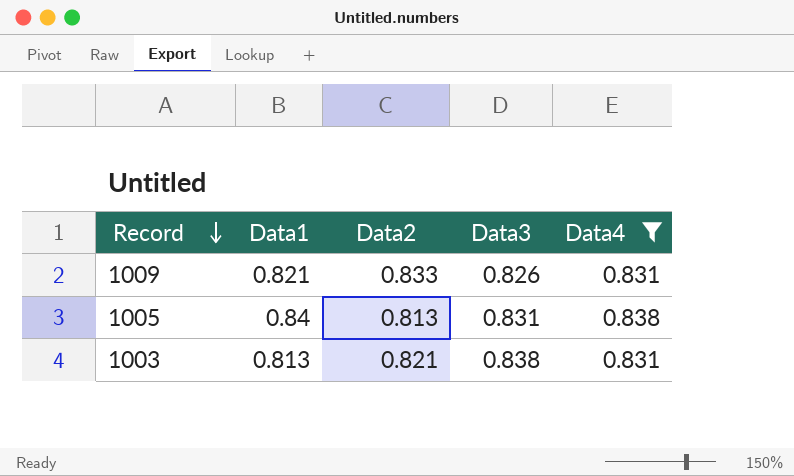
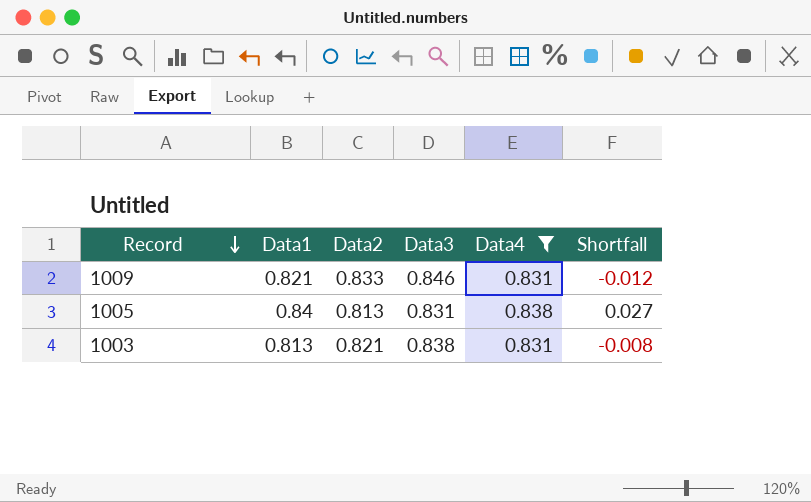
column Shortfall | formula: none -> [Data1] - [Data2]
1009 | Data3: 0.826 -> 0.846

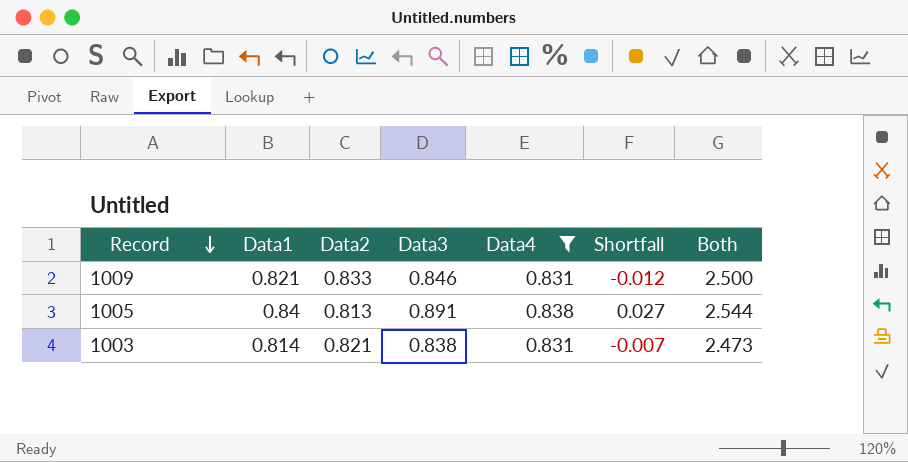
column Both | formula: none -> [Data1] + [Data2] + [Data3]
1005 | Data3: 0.831 -> 0.891
1003 | Data1: 0.813 -> 0.814
1003 | Shortfall: -0.008 -> -0.007

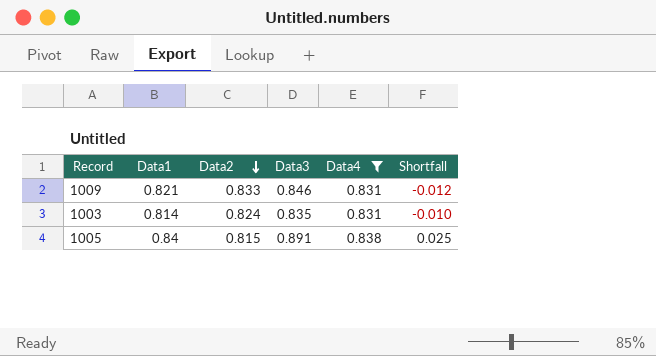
row order: Record descending -> Data2 descending
column Both | formula: [Data1] + [Data2] + [Data3] -> none
1003 | Data2: 0.821 -> 0.824
1003 | Data3: 0.838 -> 0.835
1003 | Shortfall: -0.007 -> -0.010
1005 | Data2: 0.813 -> 0.815
1005 | Shortfall: 0.027 -> 0.025

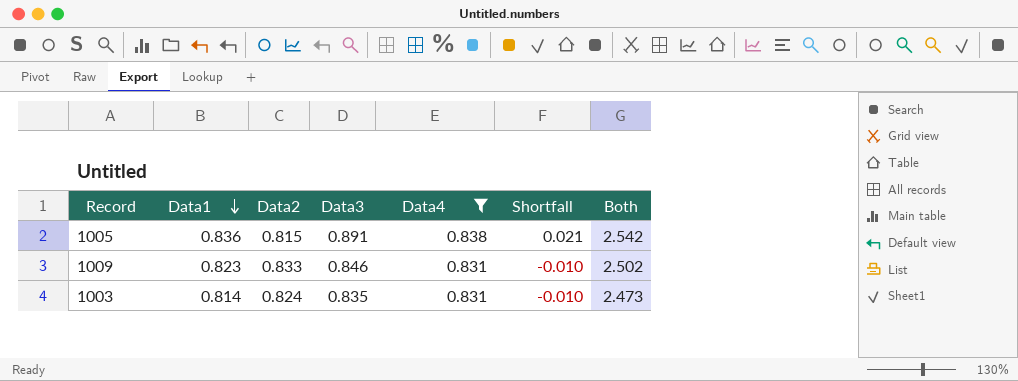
row order: Data2 descending -> Data1 descending
column Both | formula: none -> [Data1] + [Data2] + [Data3]
1005 | Data1: 0.84 -> 0.836
1005 | Shortfall: 0.025 -> 0.021
1009 | Data1: 0.821 -> 0.823
1009 | Shortfall: -0.012 -> -0.010

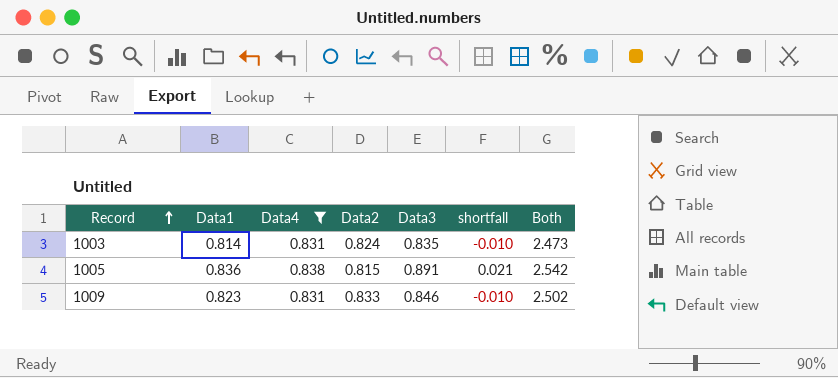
row order: Data1 descending -> Record ascending
column Data4 | position: 5 -> 3
column name: Shortfall -> shortfall

